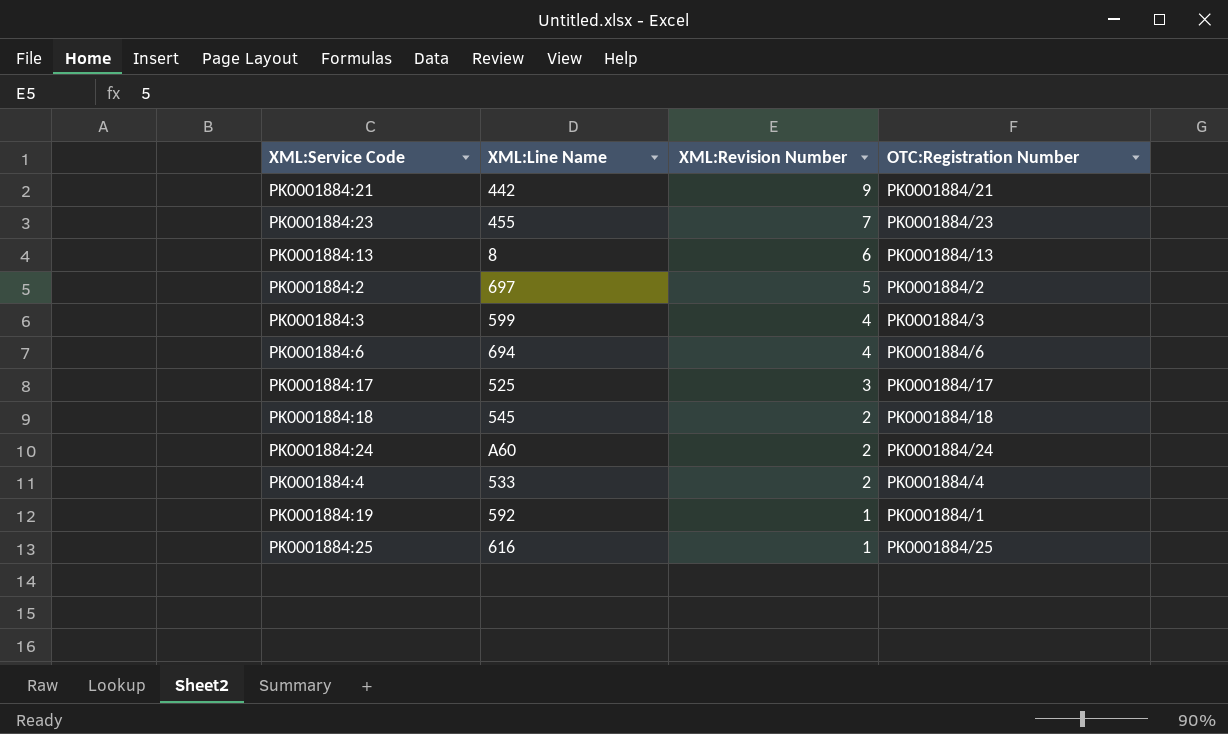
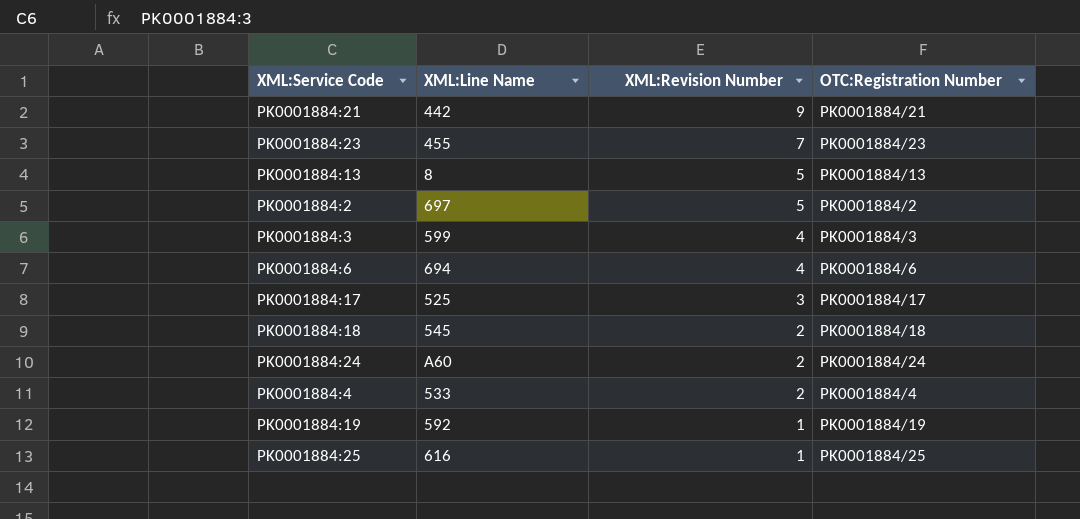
PK0001884:13 | XML:Revision Number: 6 -> 5
PK0001884:19 | OTC:Registration Number: PK0001884/1 -> PK0001884/19

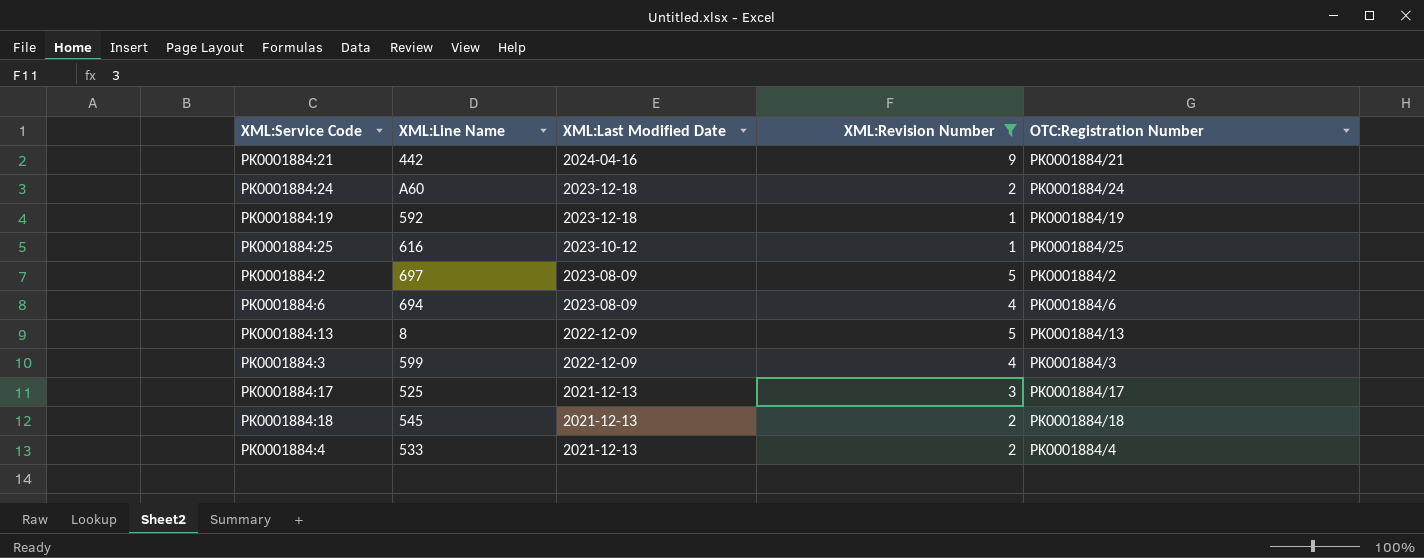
filter: none -> XML:Revision Number != 7
row order: XML:Revision Number descending -> XML:Last Modified Date descending
column XML:Last Modified Date | position: none -> 3

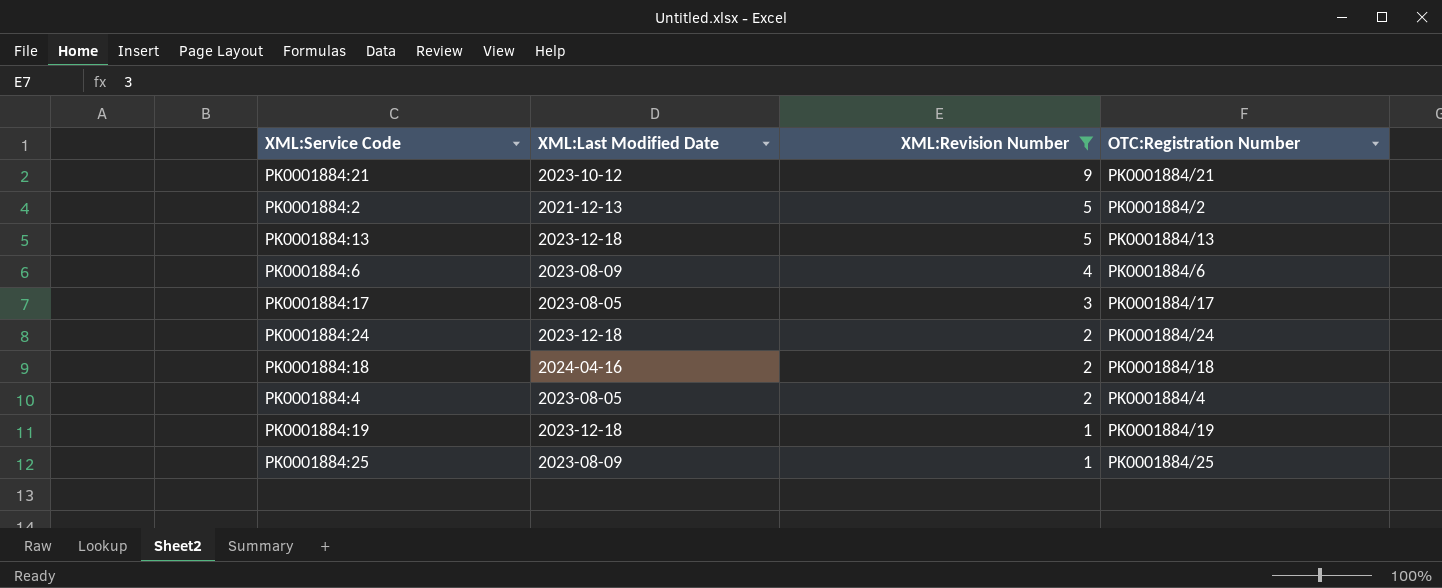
row order: XML:Last Modified Date descending -> XML:Revision Number descending
column XML:Line Name | position: 2 -> none
row PK0001884:3: 599 | 2022-12-09 | 4 | PK0001884/3 -> none
PK0001884:21 | XML:Last Modified Date: 2024-04-16 -> 2023-10-12
PK0001884:2 | XML:Last Modified Date: 2023-08-09 -> 2021-12-13
PK0001884:13 | XML:Last Modified Date: 2022-12-09 -> 2023-12-18
PK0001884:17 | XML:Last Modified Date: 2021-12-13 -> 2023-08-05
PK0001884:18 | XML:Last Modified Date: 2021-12-13 -> 2024-04-16
PK0001884:4 | XML:Last Modified Date: 2021-12-13 -> 2023-08-05
PK0001884:25 | XML:Last Modified Date: 2023-10-12 -> 2023-08-09

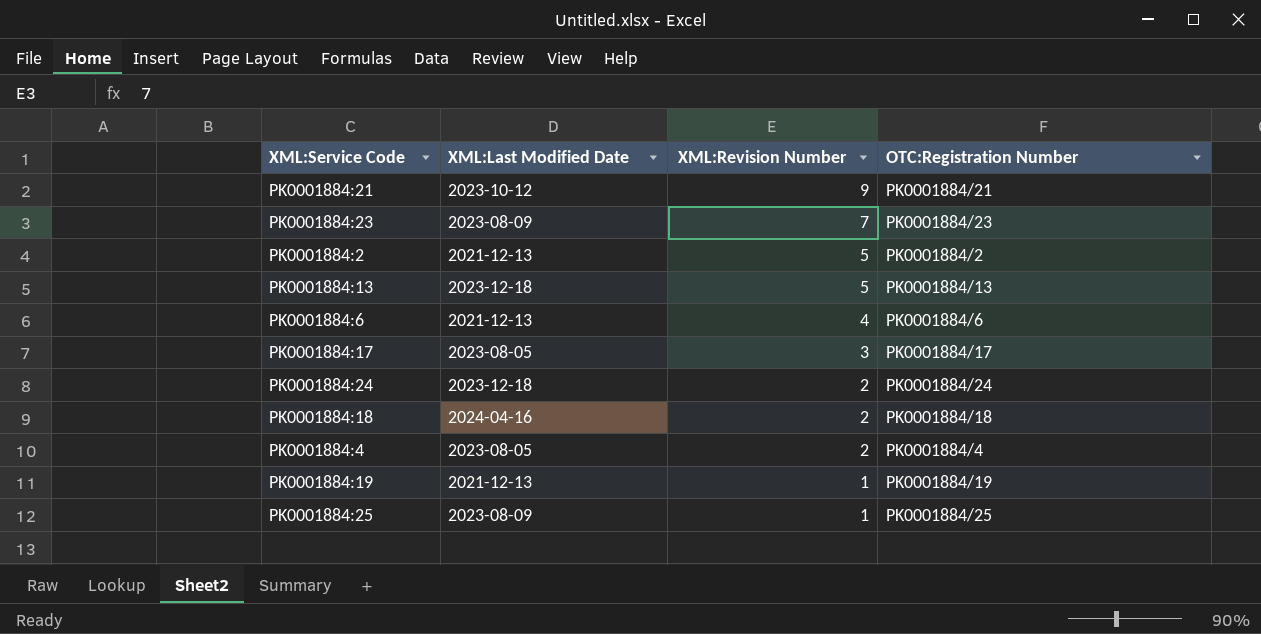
filter: XML:Revision Number != 7 -> none
PK0001884:6 | XML:Last Modified Date: 2023-08-09 -> 2021-12-13
PK0001884:19 | XML:Last Modified Date: 2023-12-18 -> 2021-12-13

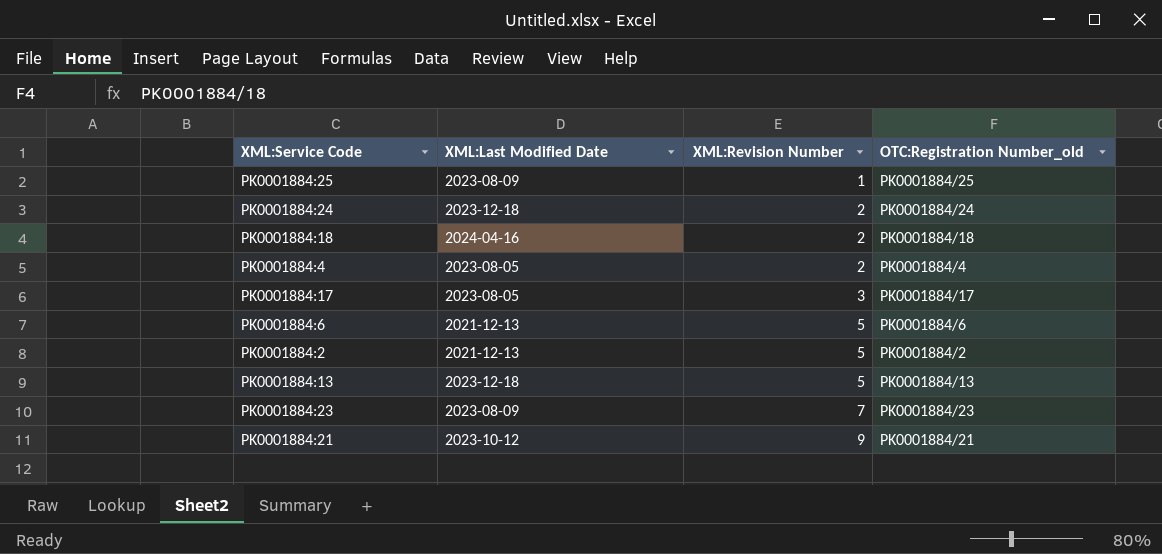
row order: XML:Revision Number descending -> XML:Revision Number ascending
column name: OTC:Registration Number -> OTC:Registration Number_old
row PK0001884:19: 2021-12-13 | 1 | PK0001884/19 -> none
PK0001884:6 | XML:Revision Number: 4 -> 5

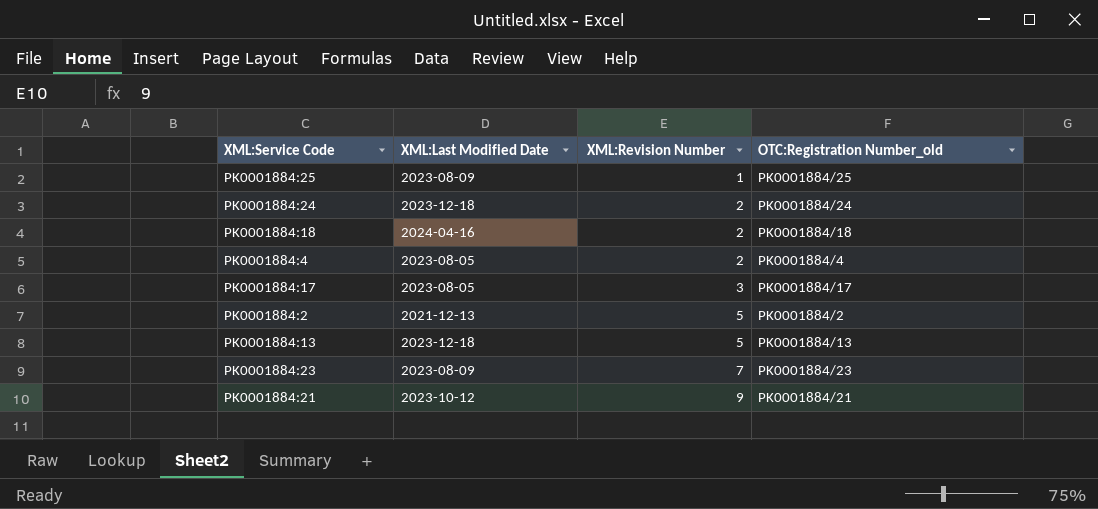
row PK0001884:6: 2021-12-13 | 5 | PK0001884/6 -> none

